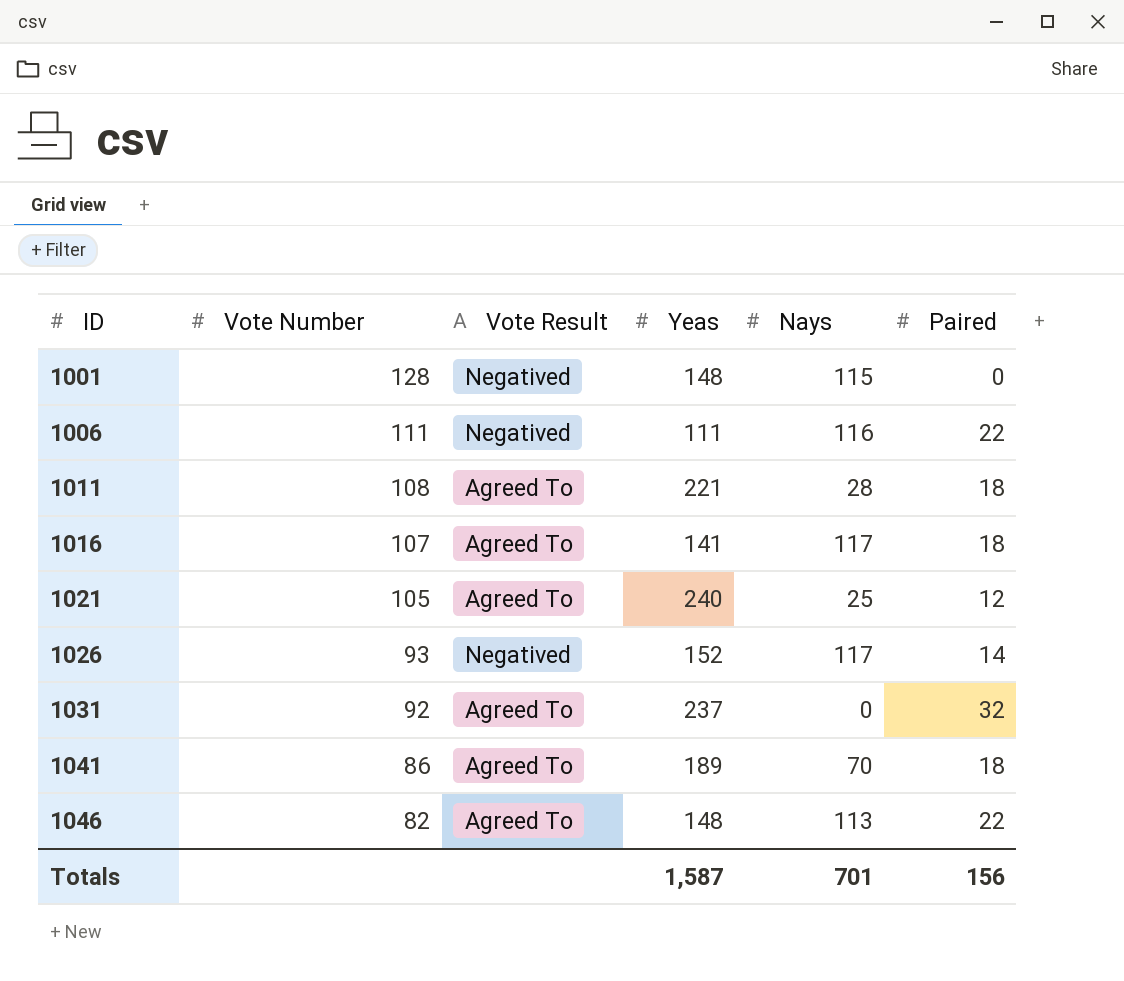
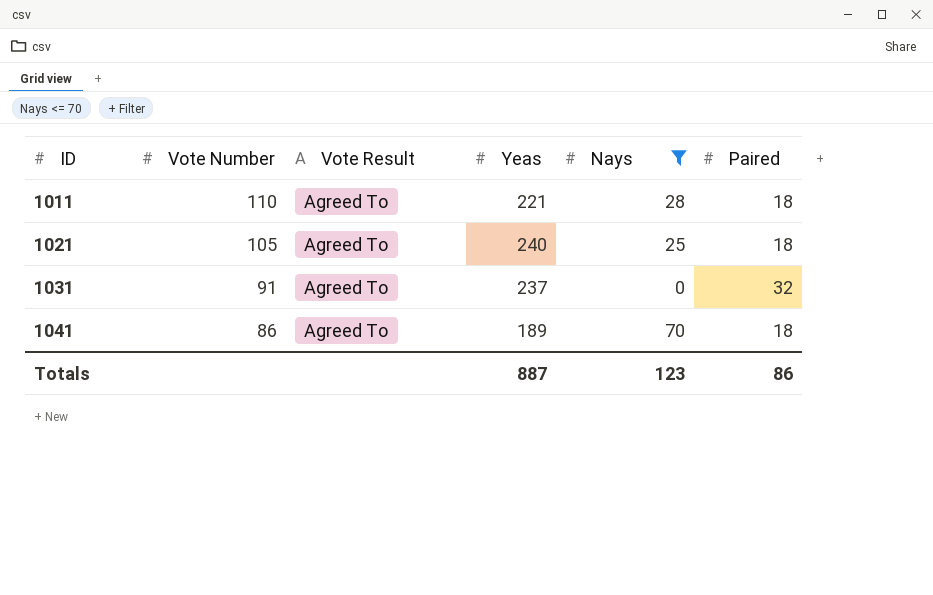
filter: none -> Nays <= 70
1011 | Vote Number: 108 -> 110
1021 | Paired: 12 -> 18
1031 | Vote Number: 92 -> 91
Totals | Yeas: 1,587 -> 887
Totals | Nays: 701 -> 123
Totals | Paired: 156 -> 86

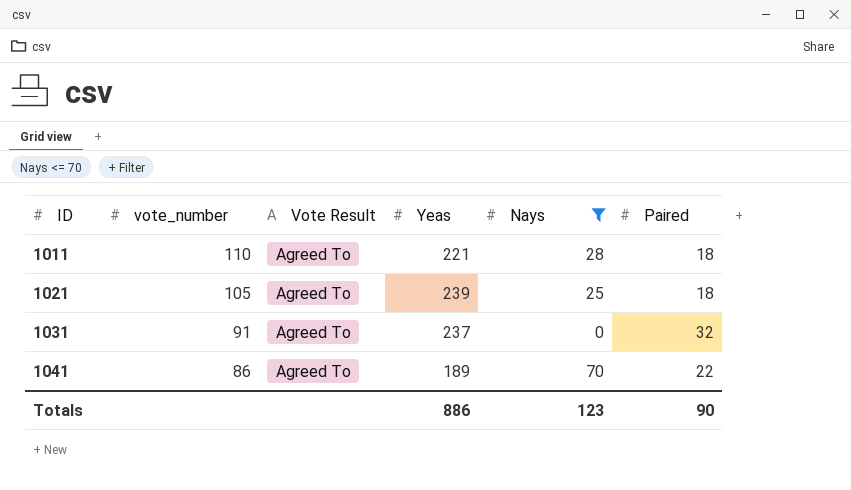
column name: Vote Number -> vote_number
1021 | Yeas: 240 -> 239
1041 | Paired: 18 -> 22
Totals | Yeas: 887 -> 886
Totals | Paired: 86 -> 90

